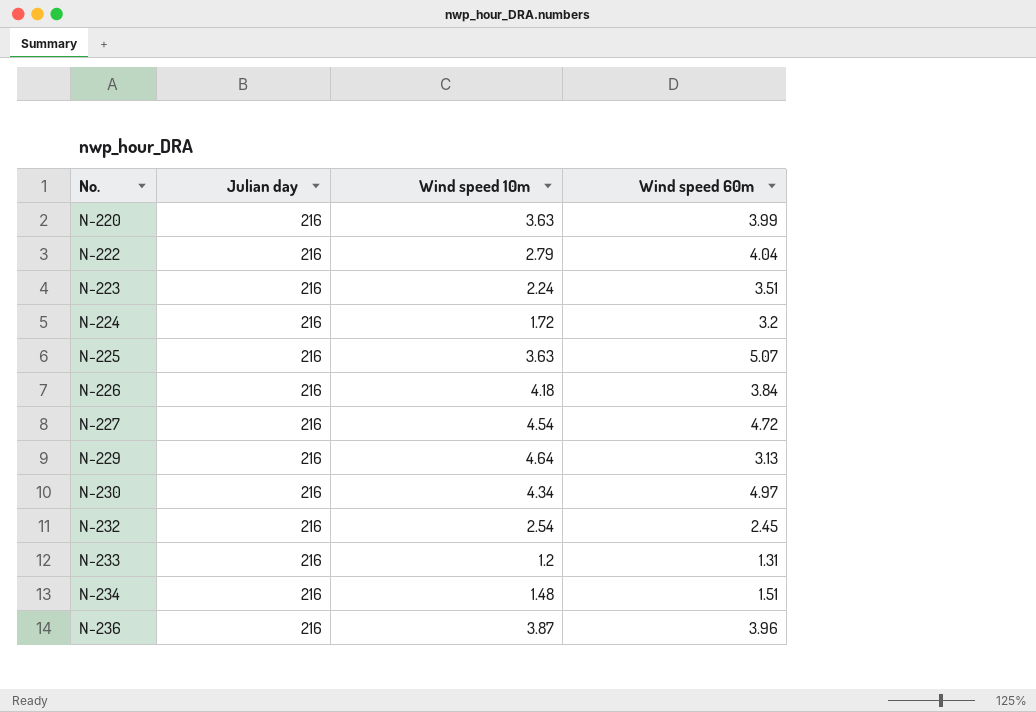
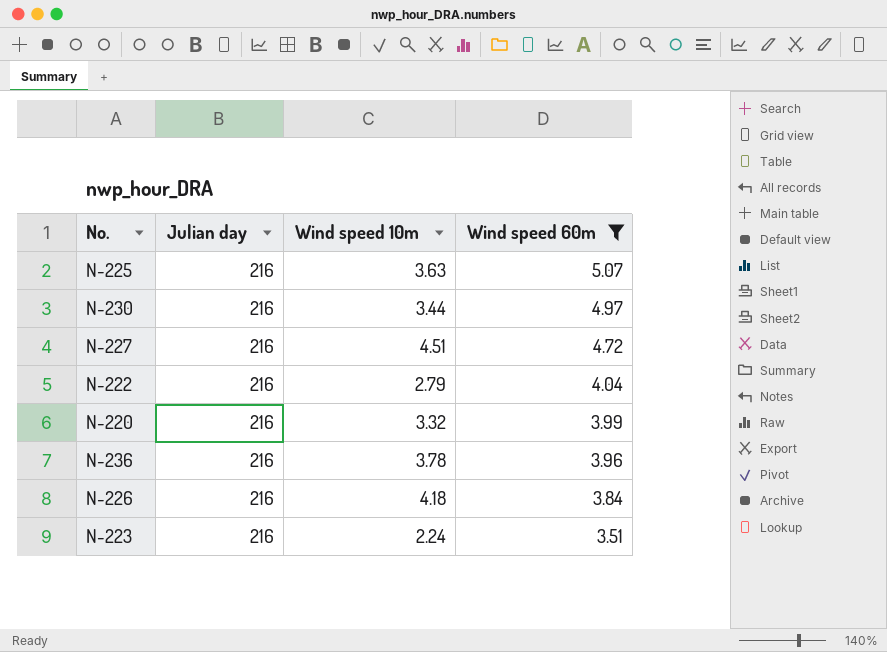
filter: none -> Wind speed 60m >= 3.51
row order: No. ascending -> Wind speed 60m descending
N-230 | Wind speed 10m: 4.34 -> 3.44
N-227 | Wind speed 10m: 4.54 -> 4.51
N-220 | Wind speed 10m: 3.63 -> 3.32
N-236 | Wind speed 10m: 3.87 -> 3.78

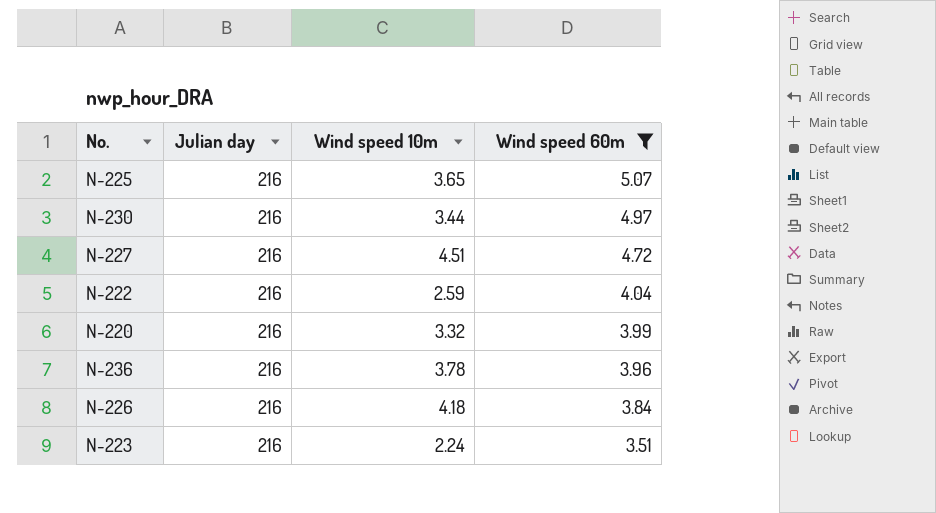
N-225 | Wind speed 10m: 3.63 -> 3.65
N-222 | Wind speed 10m: 2.79 -> 2.59

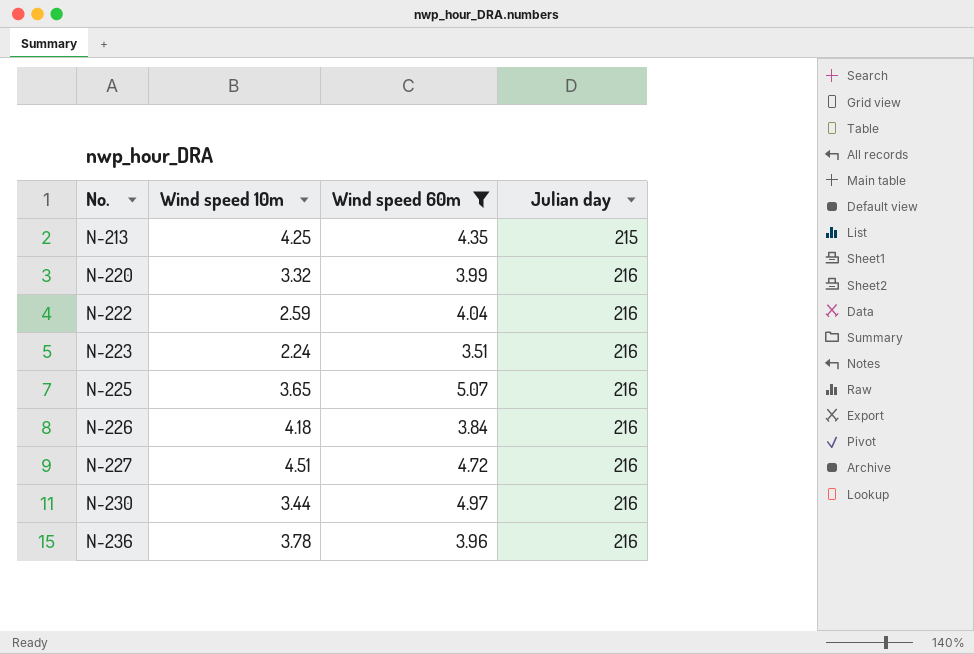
row order: Wind speed 60m descending -> No. ascending
column Julian day | position: 2 -> 4
row N-213: none -> 4.25 | 4.35 | 215

